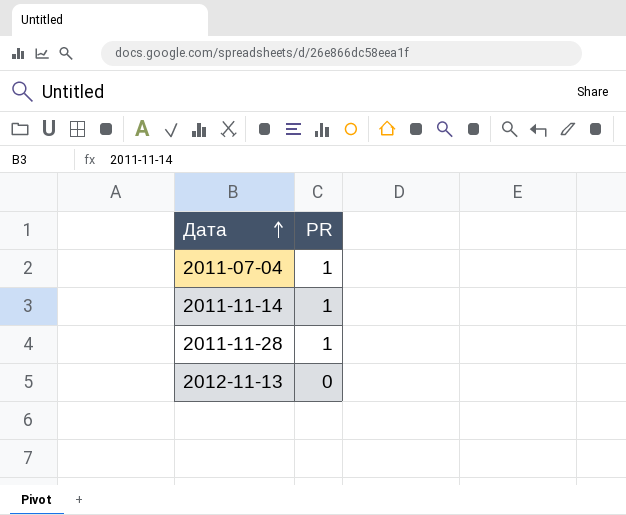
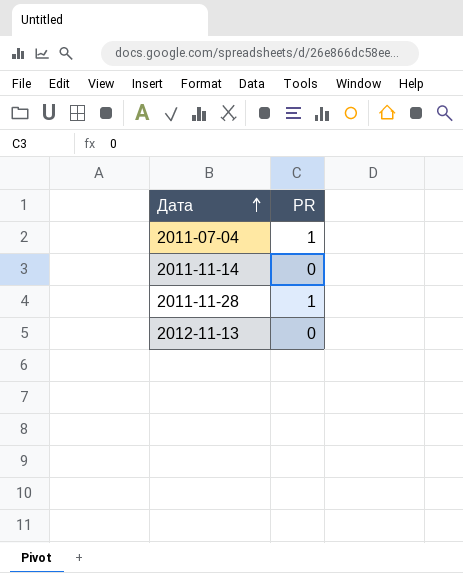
2011-11-14 | PR: 1 -> 0

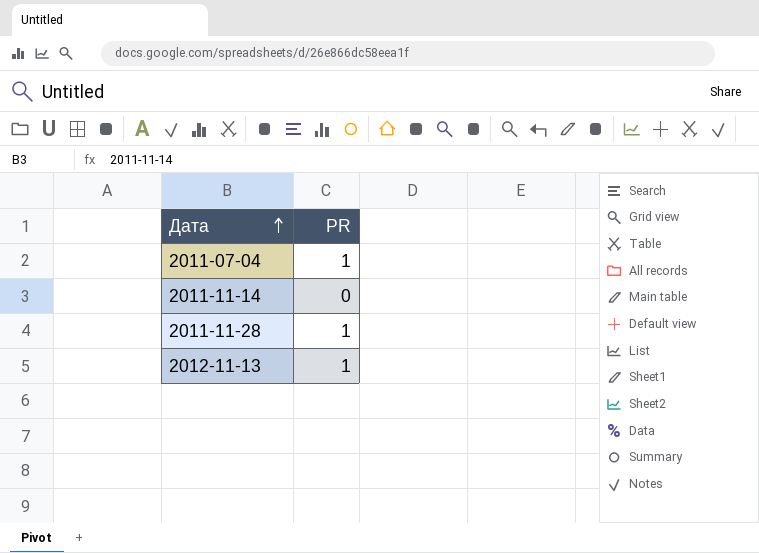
2012-11-13 | PR: 0 -> 1

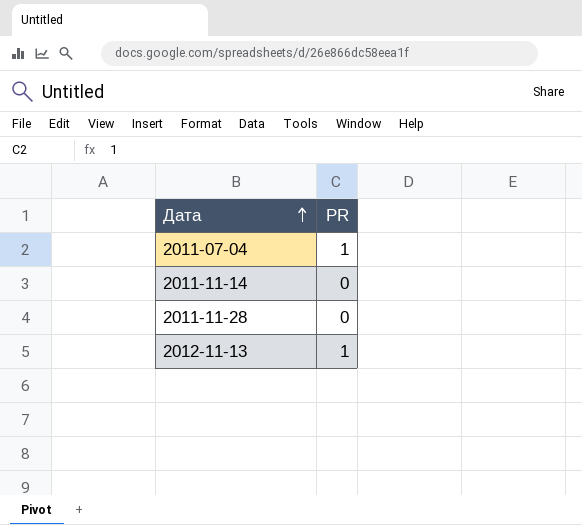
2011-11-28 | PR: 1 -> 0

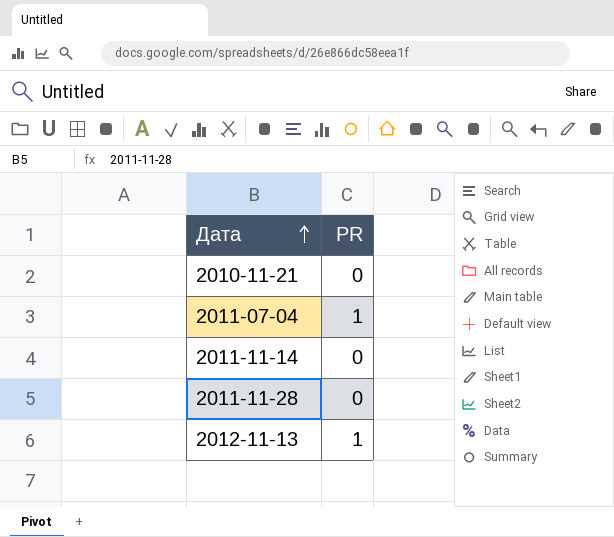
row 2010-11-21: none -> 0

